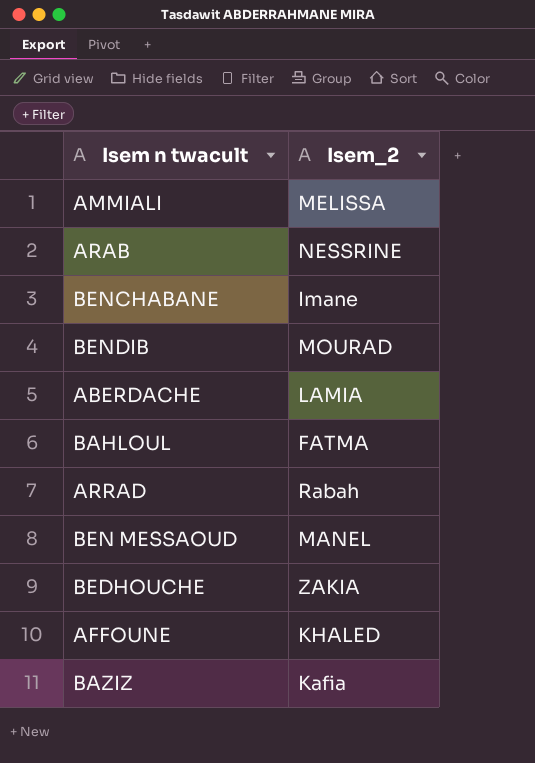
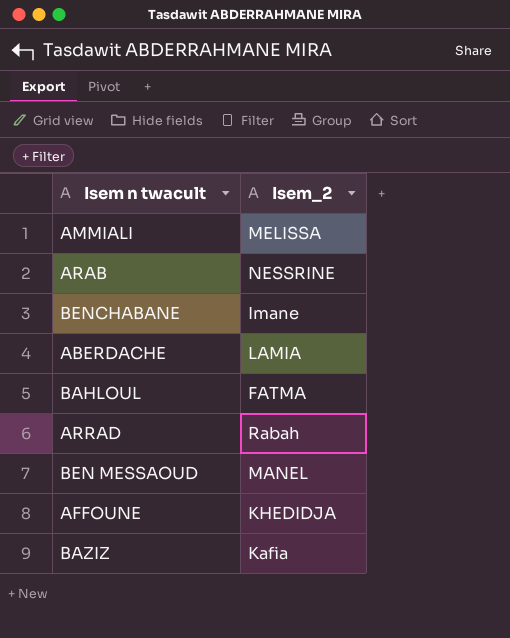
row BENDIB: MOURAD -> none
row BEDHOUCHE: ZAKIA -> none
AFFOUNE | Isem_2: KHALED -> KHEDIDJA

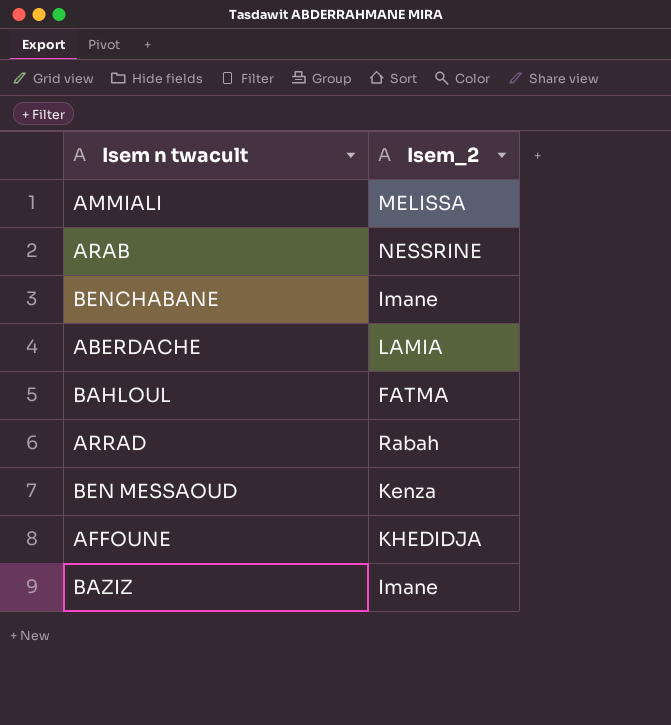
BEN MESSAOUD | Isem_2: MANEL -> Kenza
BAZIZ | Isem_2: Kafia -> Imane

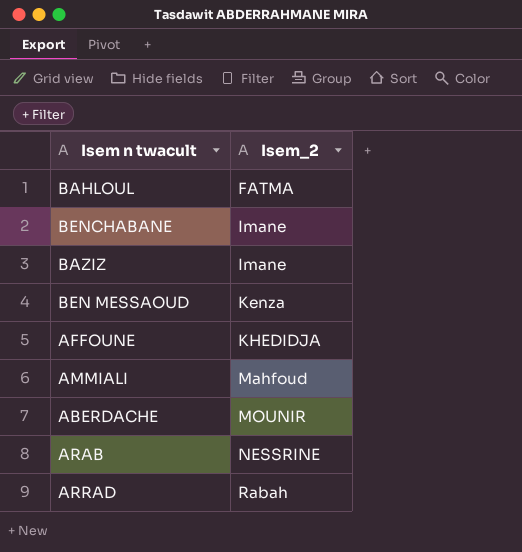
row order: none -> Isem_2 ascending
AMMIALI | Isem_2: MELISSA -> Mahfoud
ABERDACHE | Isem_2: LAMIA -> MOUNIR

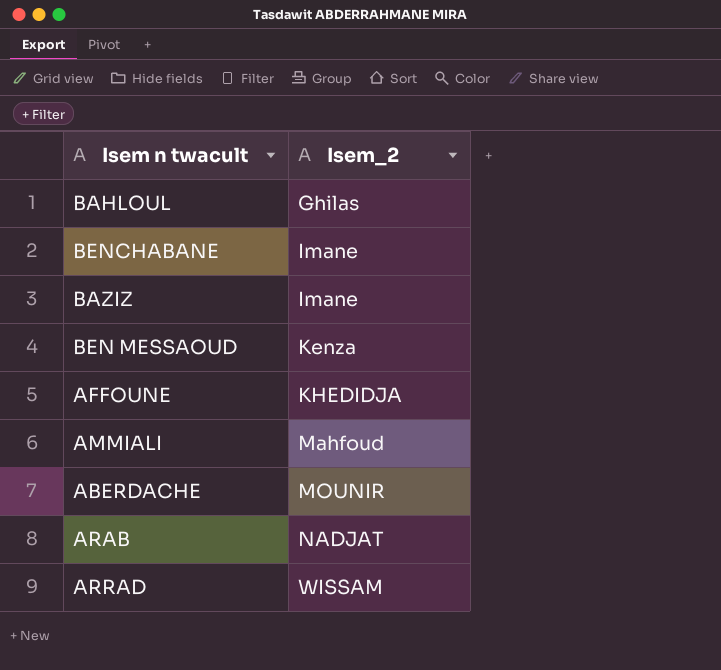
BAHLOUL | Isem_2: FATMA -> Ghilas
ARAB | Isem_2: NESSRINE -> NADJAT
ARRAD | Isem_2: Rabah -> WISSAM

